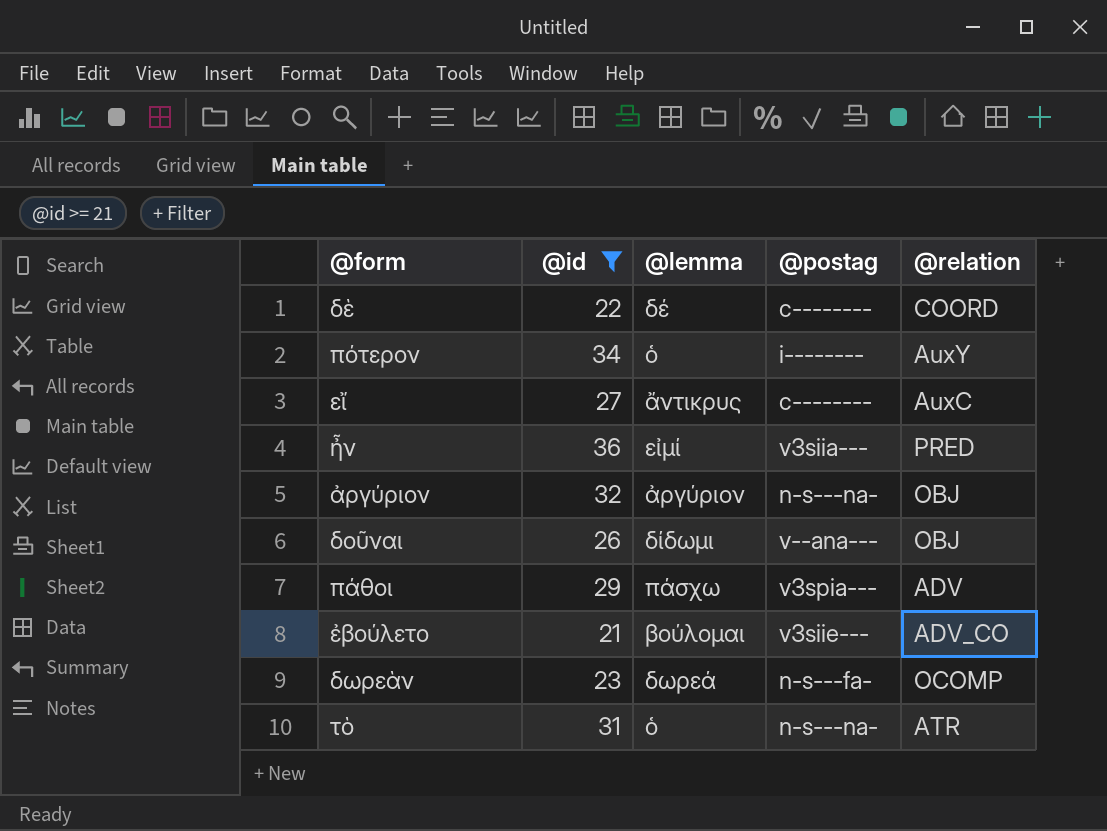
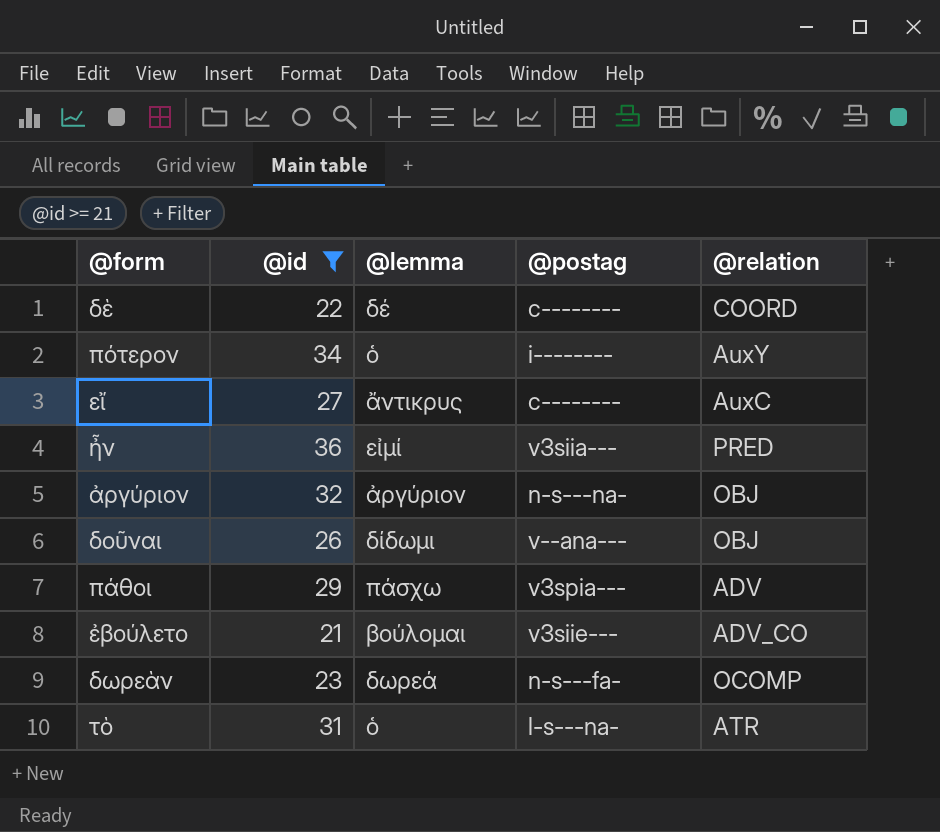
τὸ | @postag: n-s---na- -> l-s---na-

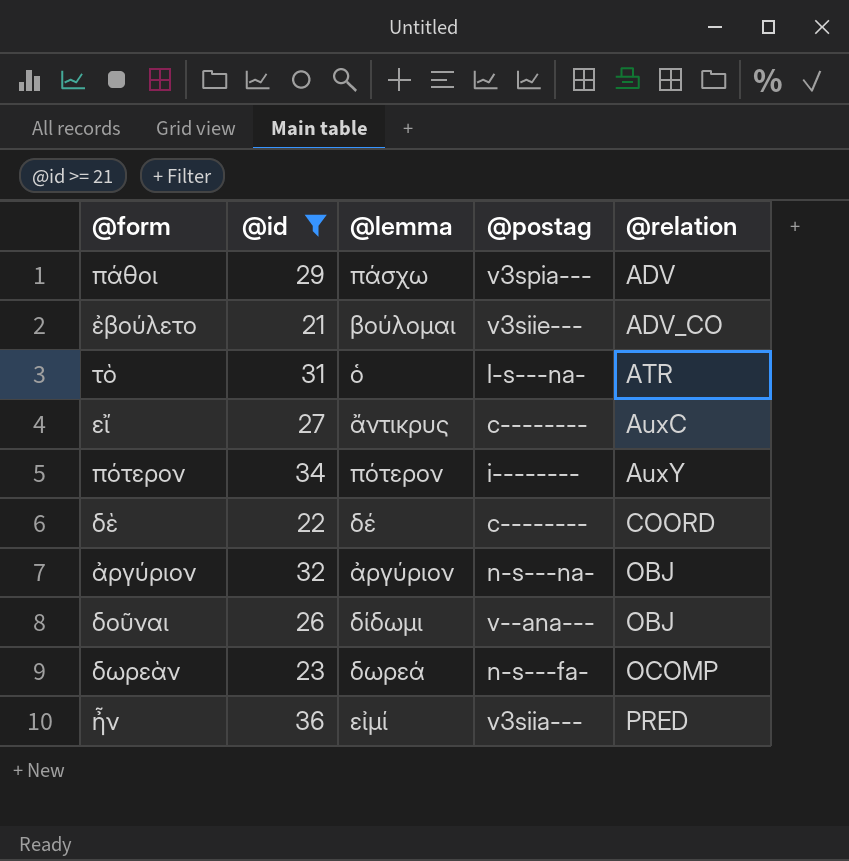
row order: none -> @relation ascending
πότερον | @lemma: ὁ -> πότερον

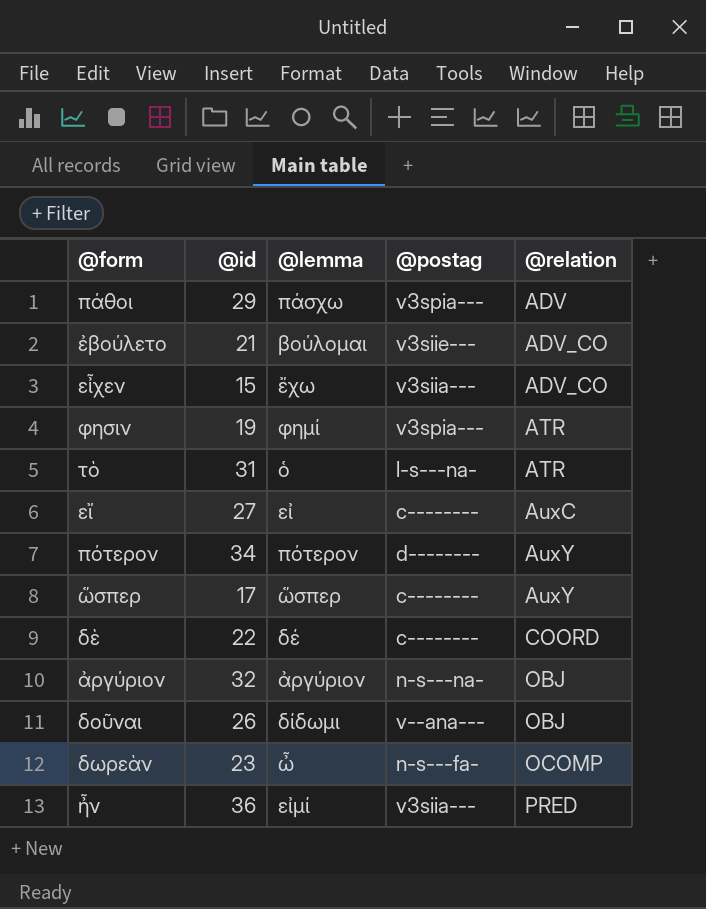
filter: @id >= 21 -> none
εἴ | @lemma: ἄντικρυς -> εἰ
πότερον | @postag: i-------- -> d--------
δωρεὰν | @lemma: δωρεά -> ὦ

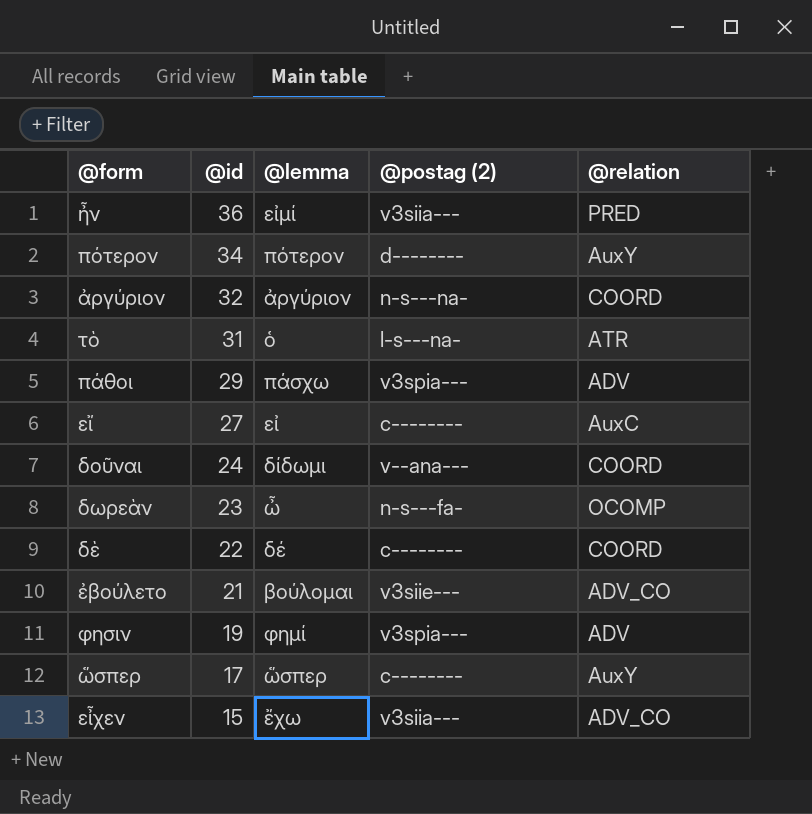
row order: @relation ascending -> @id descending
column name: @postag -> @postag (2)
ἀργύριον | @relation: OBJ -> COORD
δοῦναι | @id: 26 -> 24
δοῦναι | @relation: OBJ -> COORD
φησιν | @relation: ATR -> ADV

